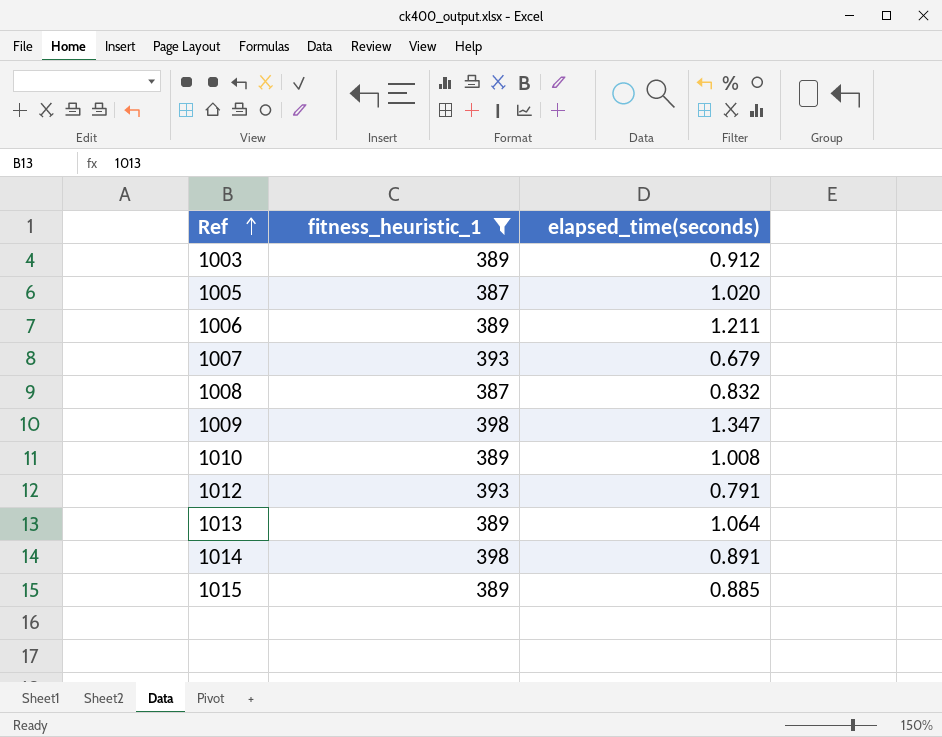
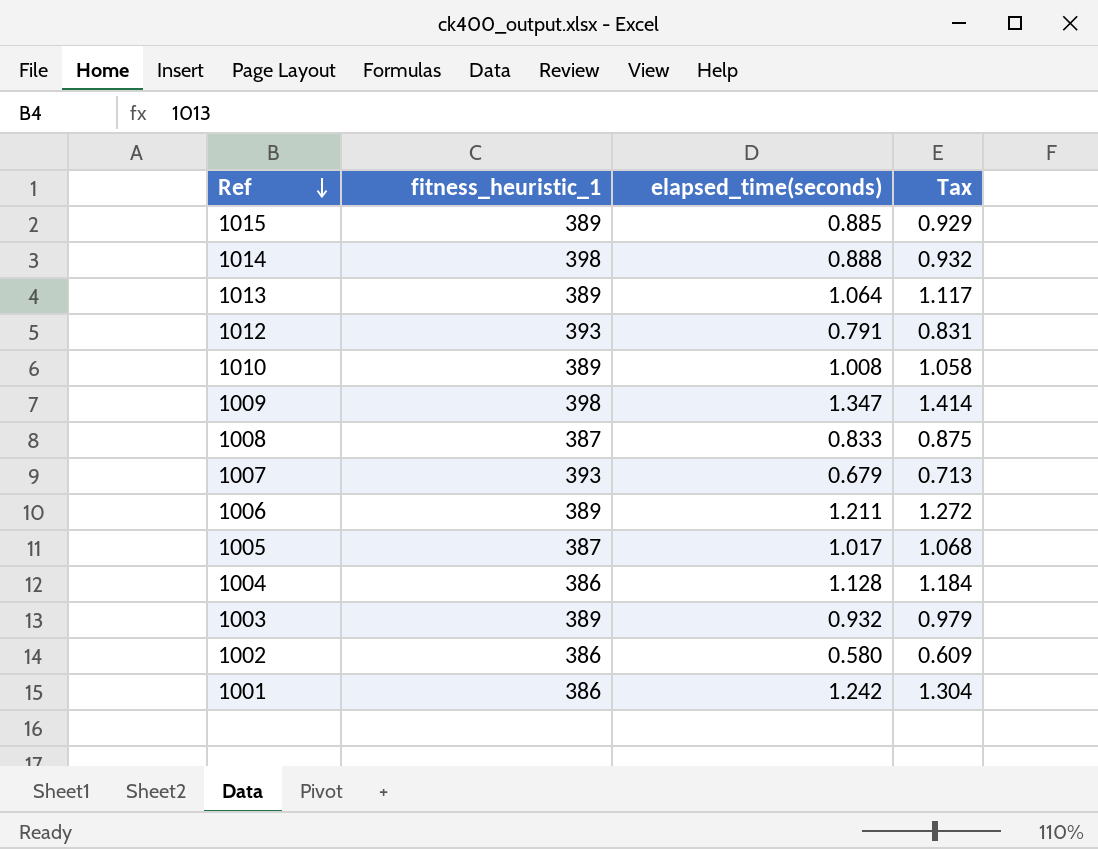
filter: fitness_heuristic_1 != 386 -> none
row order: Ref ascending -> Ref descending
column Tax | formula: none -> [elapsed_time(seconds)] * 1.05
1014 | elapsed_time(seconds): 0.891 -> 0.888
1008 | elapsed_time(seconds): 0.832 -> 0.833
1005 | elapsed_time(seconds): 1.020 -> 1.017
1003 | elapsed_time(seconds): 0.912 -> 0.932

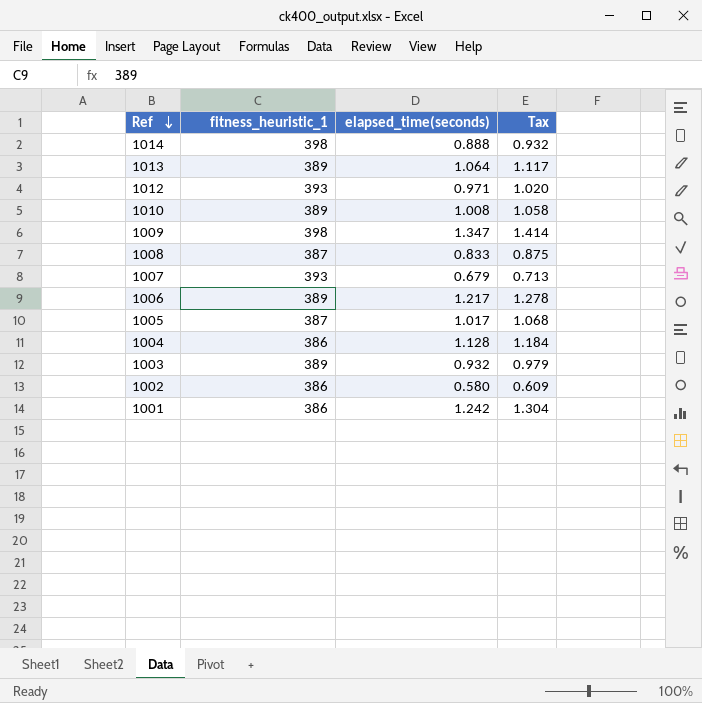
row 1015: 389 | 0.885 | 0.929 -> none
1012 | elapsed_time(seconds): 0.791 -> 0.971
1012 | Tax: 0.831 -> 1.020
1006 | elapsed_time(seconds): 1.211 -> 1.217
1006 | Tax: 1.272 -> 1.278

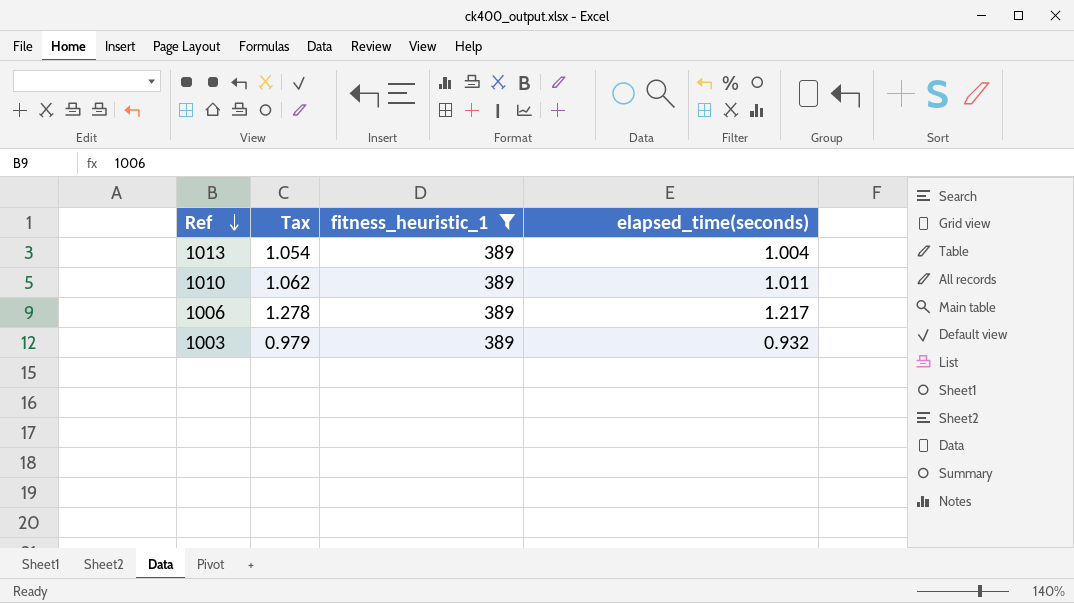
filter: none -> fitness_heuristic_1 = 389
column Tax | position: 4 -> 2
1013 | Tax: 1.117 -> 1.054
1013 | elapsed_time(seconds): 1.064 -> 1.004
1010 | Tax: 1.058 -> 1.062
1010 | elapsed_time(seconds): 1.008 -> 1.011

